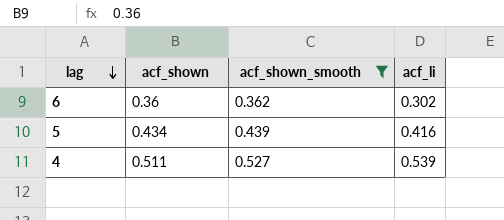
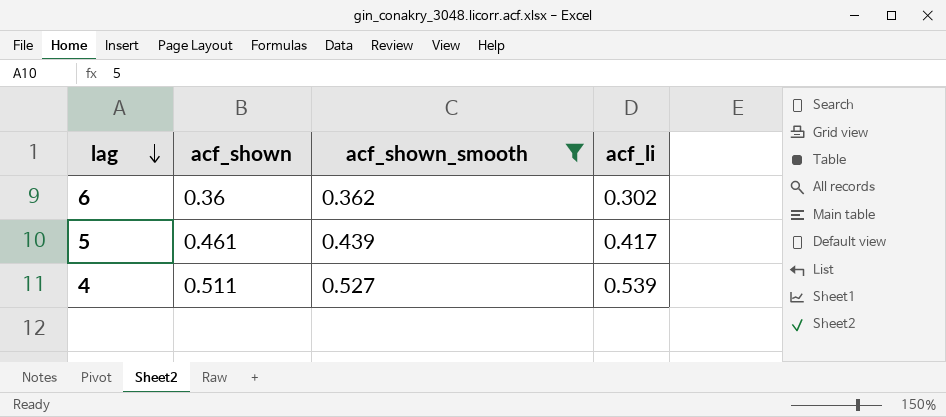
5 | acf_shown: 0.434 -> 0.461
5 | acf_li: 0.416 -> 0.417

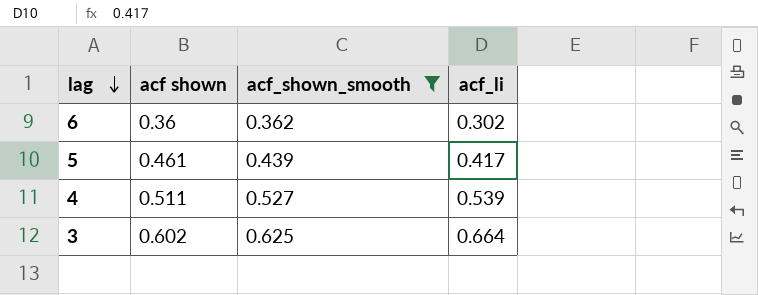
column name: acf_shown -> acf shown
row 3: none -> 0.602 | 0.625 | 0.664

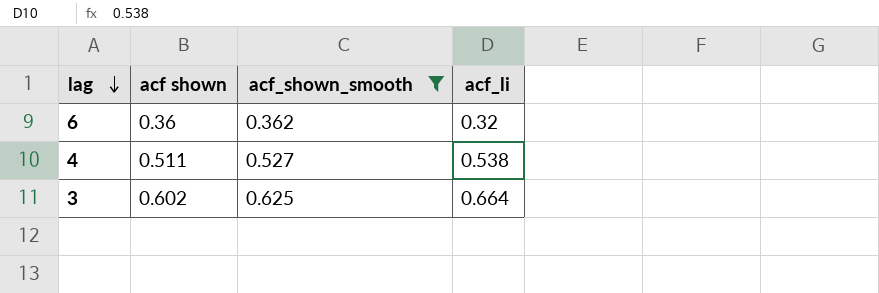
row 5: 0.461 | 0.439 | 0.417 -> none
6 | acf_li: 0.302 -> 0.32
4 | acf_li: 0.539 -> 0.538

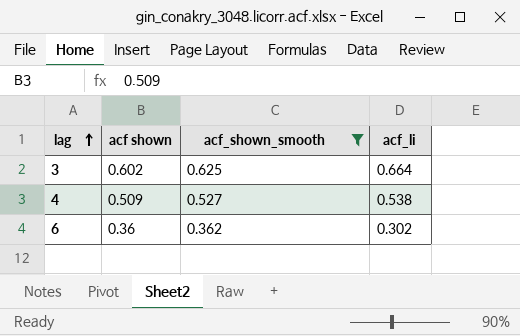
row order: lag descending -> lag ascending
4 | acf shown: 0.511 -> 0.509
6 | acf_li: 0.32 -> 0.302

